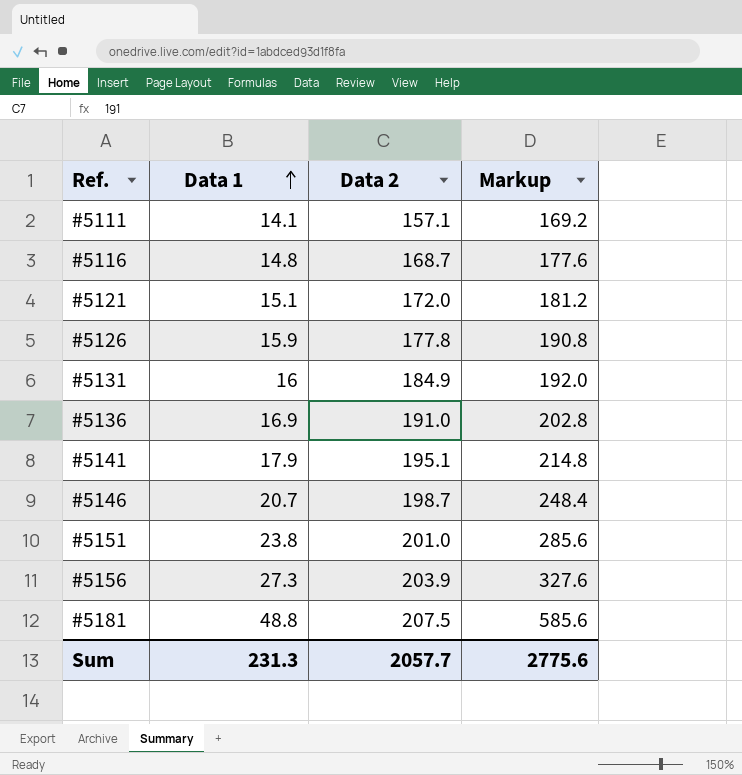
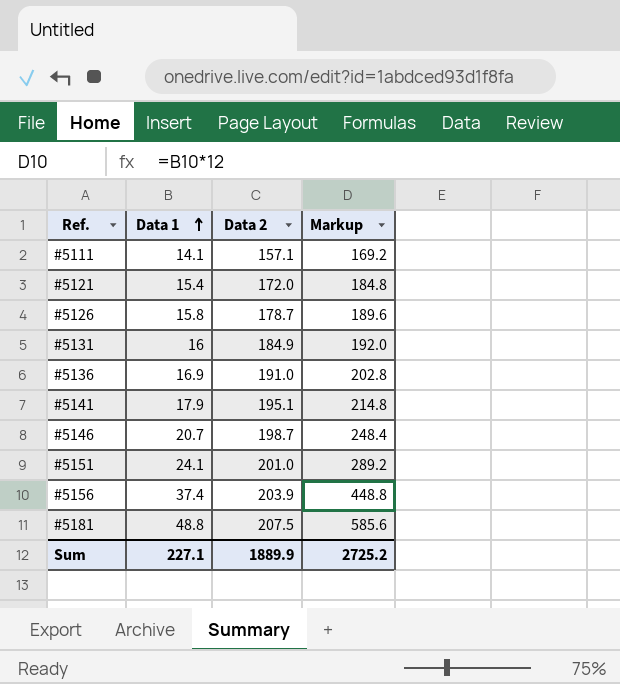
row #5116: 14.8 | 168.7 | 177.6 -> none
#5121 | Data 1: 15.1 -> 15.4
#5121 | Markup: 181.2 -> 184.8
#5126 | Data 1: 15.9 -> 15.8
#5126 | Data 2: 177.8 -> 178.7
#5126 | Markup: 190.8 -> 189.6
#5151 | Data 1: 23.8 -> 24.1
#5151 | Markup: 285.6 -> 289.2
#5156 | Data 1: 27.3 -> 37.4
#5156 | Markup: 327.6 -> 448.8
Sum | Data 1: 231.3 -> 227.1
Sum | Data 2: 2057.7 -> 1889.9
Sum | Markup: 2775.6 -> 2725.2

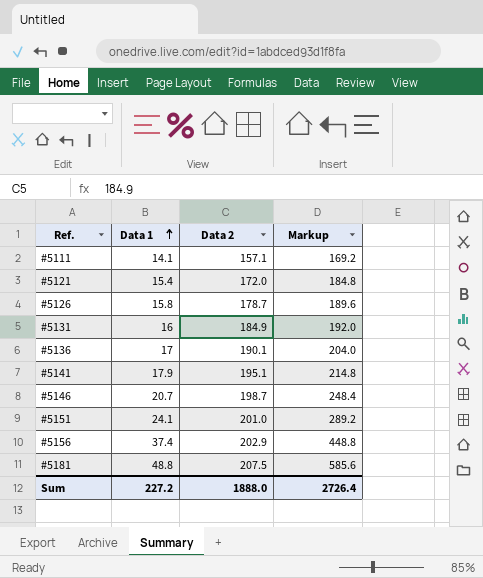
#5136 | Data 1: 16.9 -> 17
#5136 | Data 2: 191.0 -> 190.1
#5136 | Markup: 202.8 -> 204.0
#5156 | Data 2: 203.9 -> 202.9
Sum | Data 1: 227.1 -> 227.2
Sum | Data 2: 1889.9 -> 1888.0
Sum | Markup: 2725.2 -> 2726.4

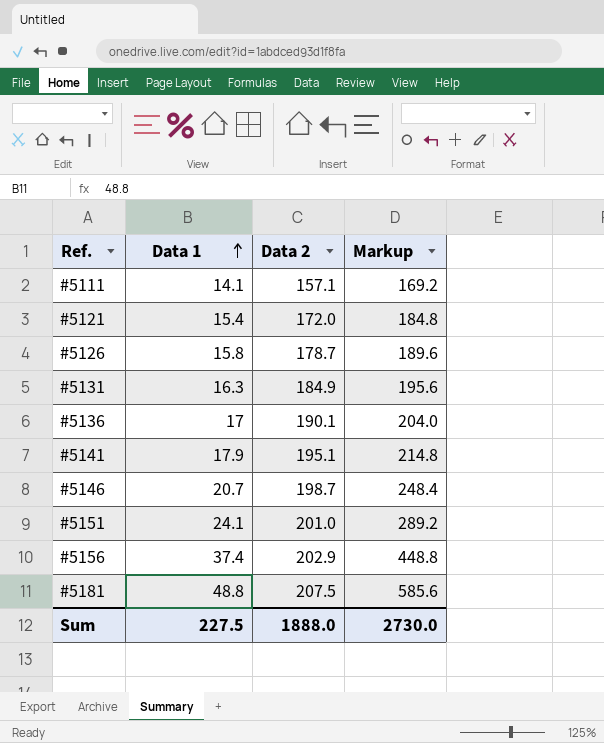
#5131 | Data 1: 16 -> 16.3
#5131 | Markup: 192.0 -> 195.6
Sum | Data 1: 227.2 -> 227.5
Sum | Markup: 2726.4 -> 2730.0

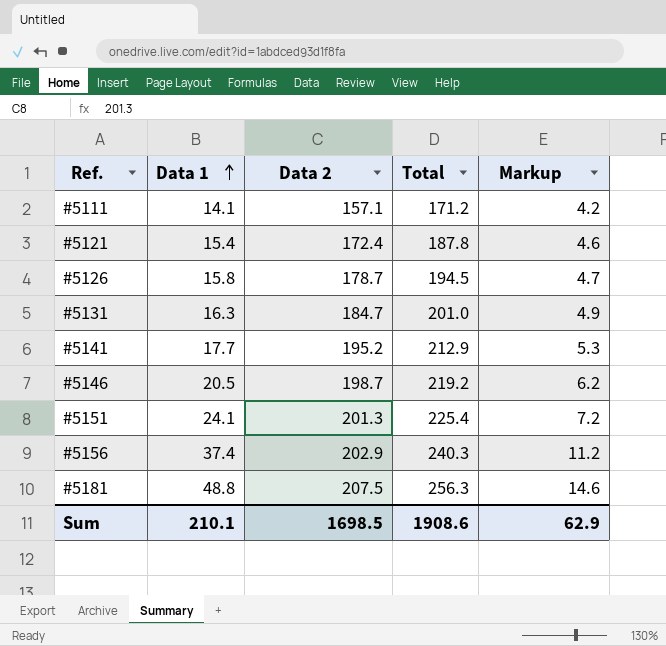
column Total | formula: none -> [Data 1] + [Data 2]
column Markup | formula: [Data 1] * 12 -> [Data 1] * 0.3
row #5136: 17 | 190.1 | 204.0 -> none
#5121 | Data 2: 172.0 -> 172.4
#5131 | Data 2: 184.9 -> 184.7
#5141 | Data 1: 17.9 -> 17.7
#5141 | Data 2: 195.1 -> 195.2
#5146 | Data 1: 20.7 -> 20.5
#5151 | Data 2: 201.0 -> 201.3
Sum | Data 1: 227.5 -> 210.1
Sum | Data 2: 1888.0 -> 1698.5
Sum | Markup: 2730.0 -> 62.9

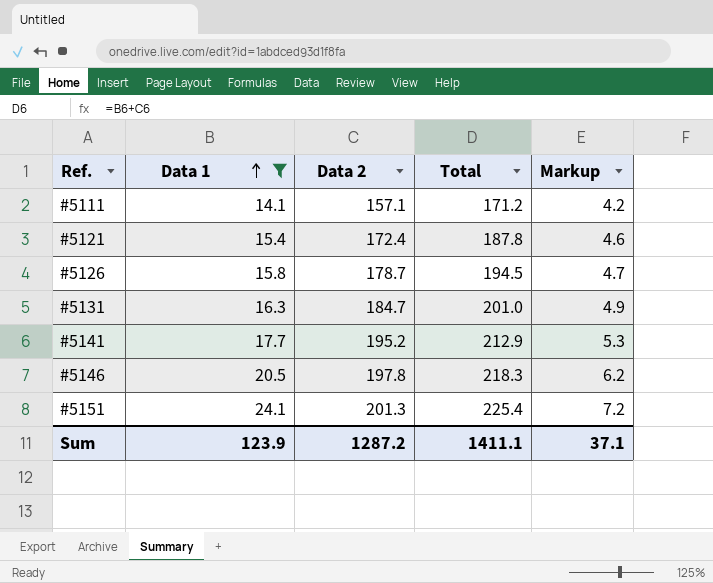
filter: none -> Data 1 <= 24.1
#5146 | Data 2: 198.7 -> 197.8
#5146 | Total: 219.2 -> 218.3
Sum | Data 1: 210.1 -> 123.9
Sum | Data 2: 1698.5 -> 1287.2
Sum | Total: 1908.6 -> 1411.1
Sum | Markup: 62.9 -> 37.1

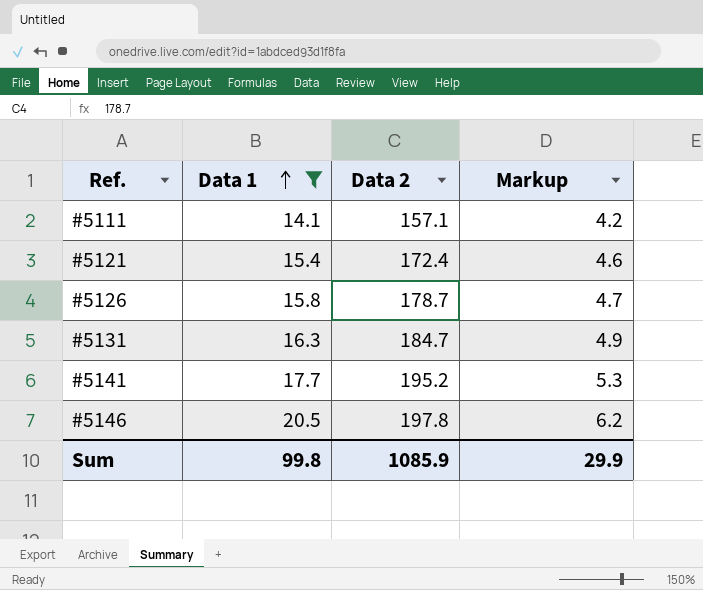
column Total | formula: [Data 1] + [Data 2] -> none
row #5151: 24.1 | 201.3 | 225.4 | 7.2 -> none
Sum | Data 1: 123.9 -> 99.8
Sum | Data 2: 1287.2 -> 1085.9
Sum | Markup: 37.1 -> 29.9

